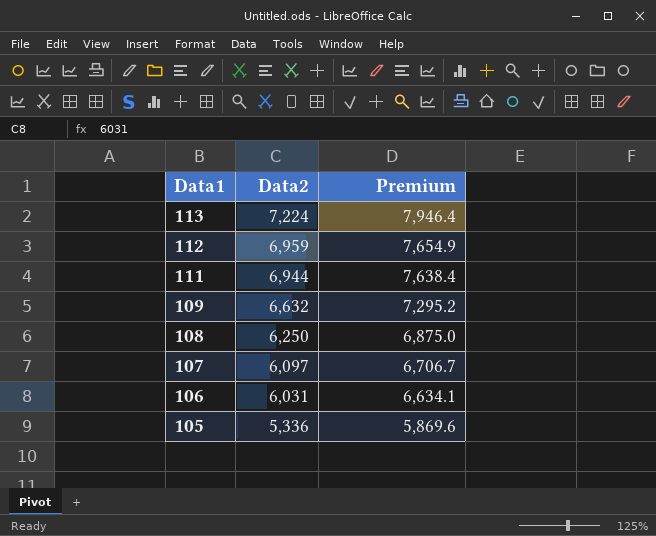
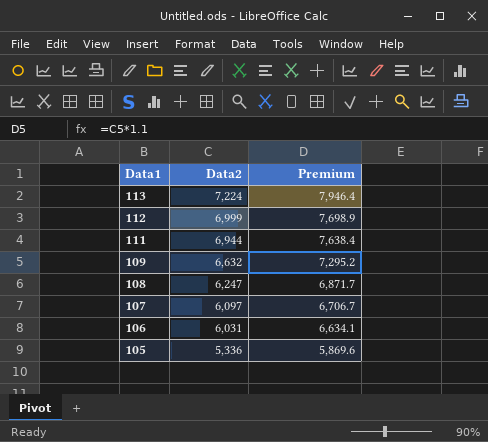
112 | Data2: 6,959 -> 6,999
112 | Premium: 7,654.9 -> 7,698.9
108 | Data2: 6,250 -> 6,247
108 | Premium: 6,875.0 -> 6,871.7

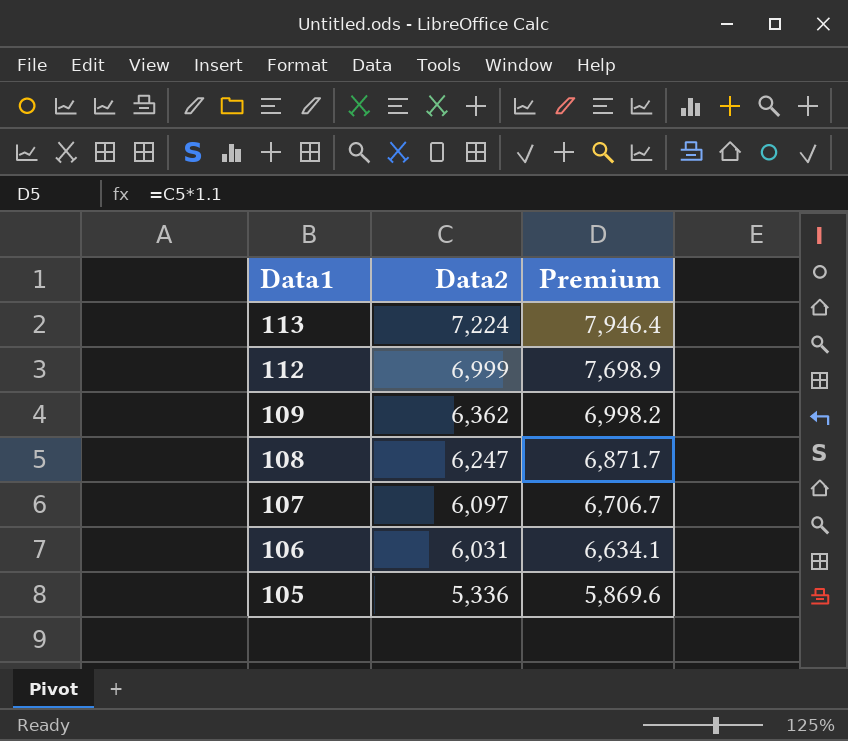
row 111: 6,944 | 7,638.4 -> none
109 | Data2: 6,632 -> 6,362
109 | Premium: 7,295.2 -> 6,998.2

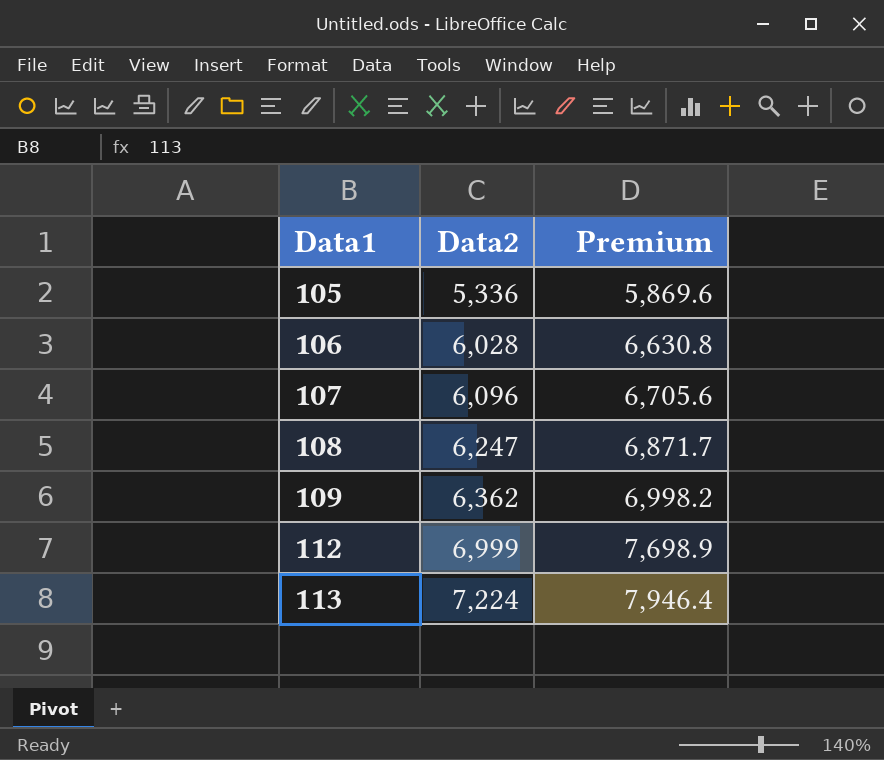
row order: Data1 descending -> Data1 ascending
106 | Data2: 6,031 -> 6,028
106 | Premium: 6,634.1 -> 6,630.8
107 | Data2: 6,097 -> 6,096
107 | Premium: 6,706.7 -> 6,705.6

